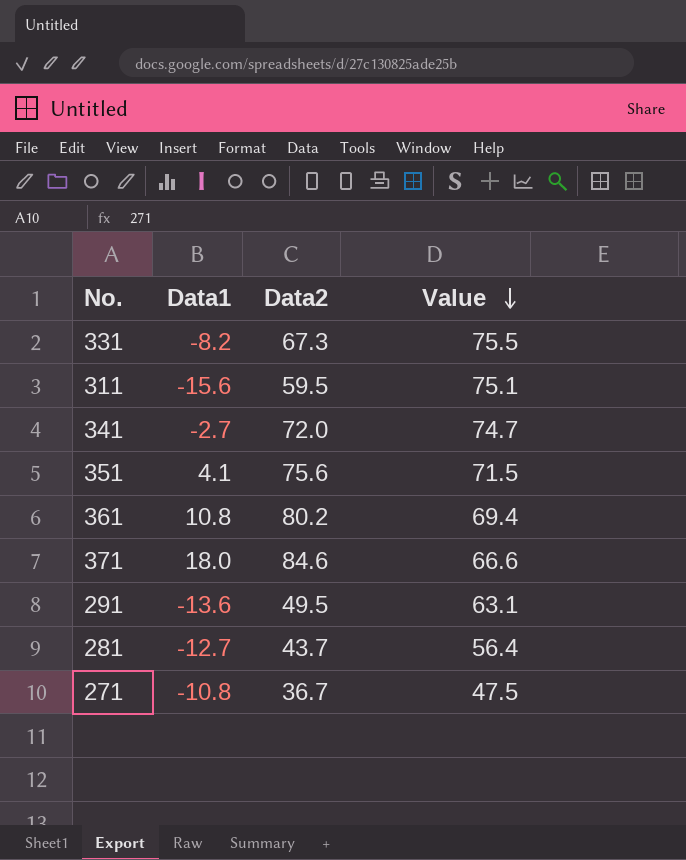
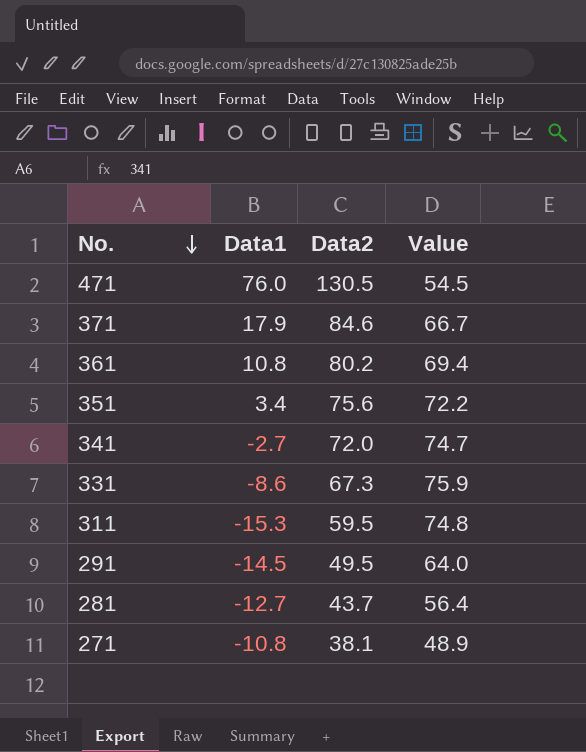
row order: Value descending -> No. descending
row 471: none -> 76.0 | 130.5 | 54.5
371 | Data1: 18.0 -> 17.9
371 | Value: 66.6 -> 66.7
351 | Data1: 4.1 -> 3.4
351 | Value: 71.5 -> 72.2
331 | Data1: -8.2 -> -8.6
331 | Value: 75.5 -> 75.9
311 | Data1: -15.6 -> -15.3
311 | Value: 75.1 -> 74.8
291 | Data1: -13.6 -> -14.5
291 | Value: 63.1 -> 64.0
271 | Data2: 36.7 -> 38.1
271 | Value: 47.5 -> 48.9

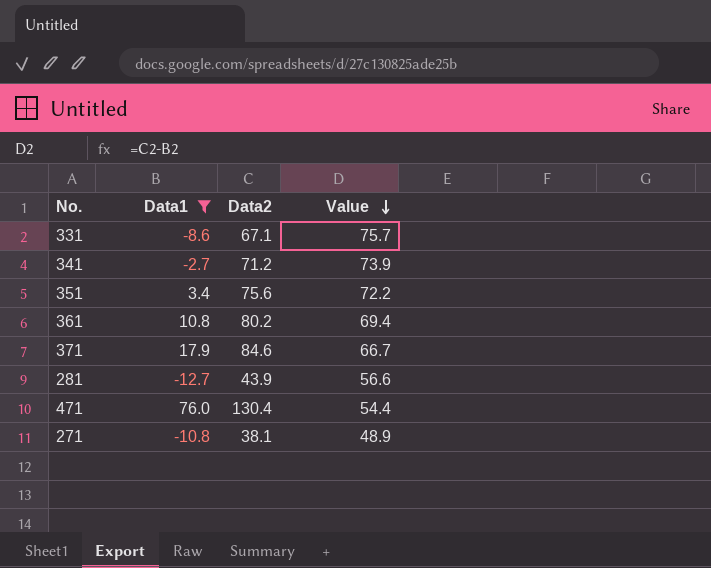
filter: none -> Data1 >= -12.7
row order: No. descending -> Value descending
331 | Data2: 67.3 -> 67.1
331 | Value: 75.9 -> 75.7
341 | Data2: 72.0 -> 71.2
341 | Value: 74.7 -> 73.9
281 | Data2: 43.7 -> 43.9
281 | Value: 56.4 -> 56.6
471 | Data2: 130.5 -> 130.4
471 | Value: 54.5 -> 54.4

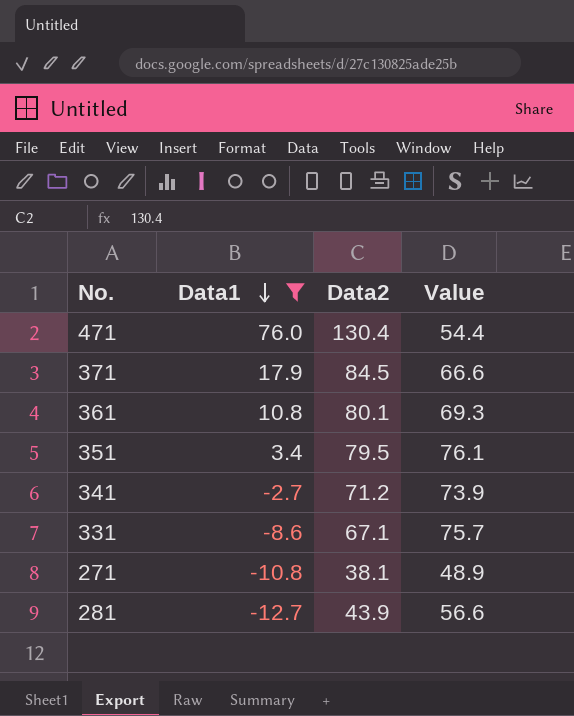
row order: Value descending -> Data1 descending
371 | Data2: 84.6 -> 84.5
371 | Value: 66.7 -> 66.6
361 | Data2: 80.2 -> 80.1
361 | Value: 69.4 -> 69.3
351 | Data2: 75.6 -> 79.5
351 | Value: 72.2 -> 76.1

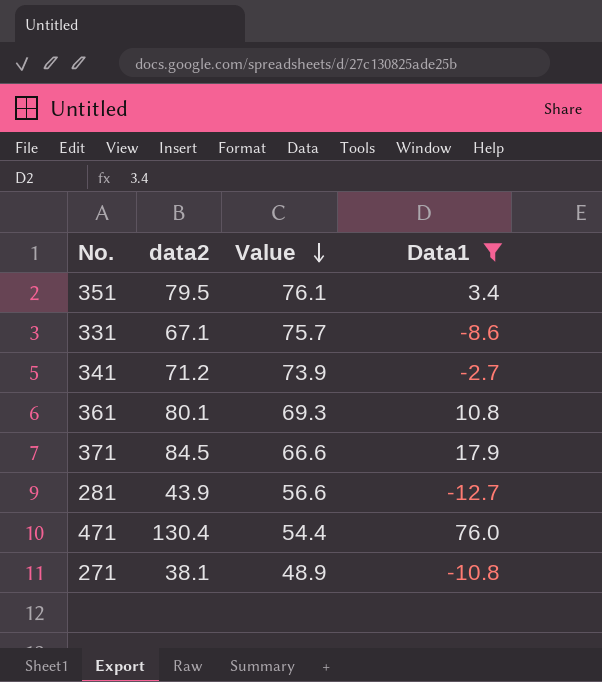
row order: Data1 descending -> Value descending
column name: Data2 -> data2
column Data1 | position: 2 -> 4

